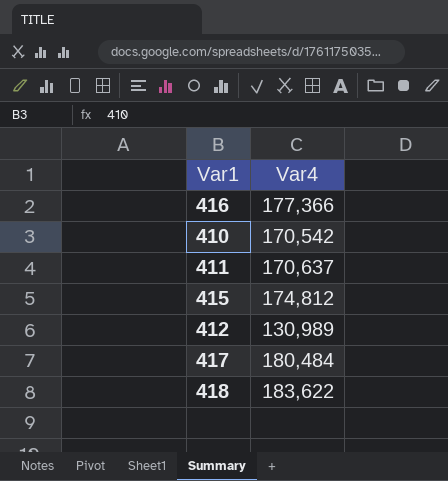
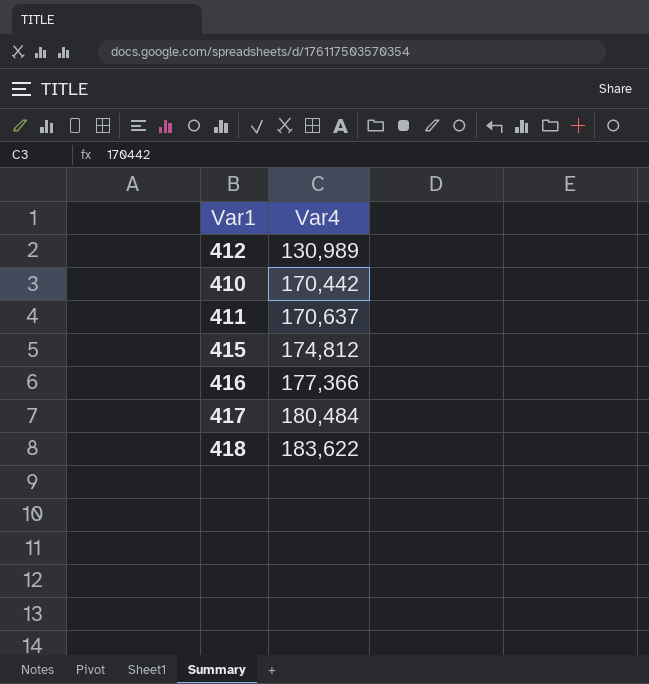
row order: none -> Var4 ascending
410 | Var4: 170,542 -> 170,442

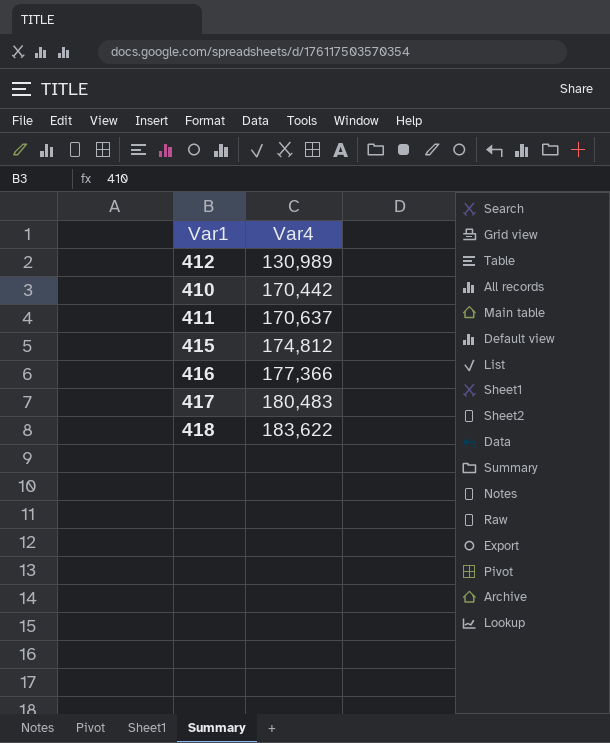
417 | Var4: 180,484 -> 180,483

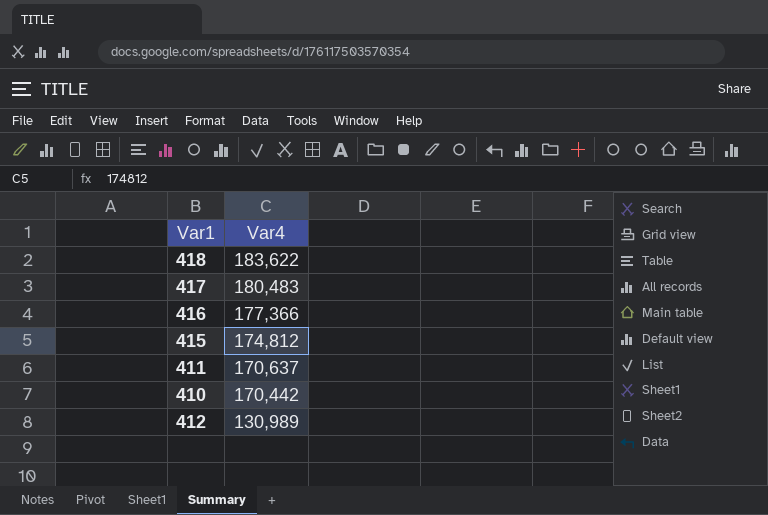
row order: Var4 ascending -> Var4 descending

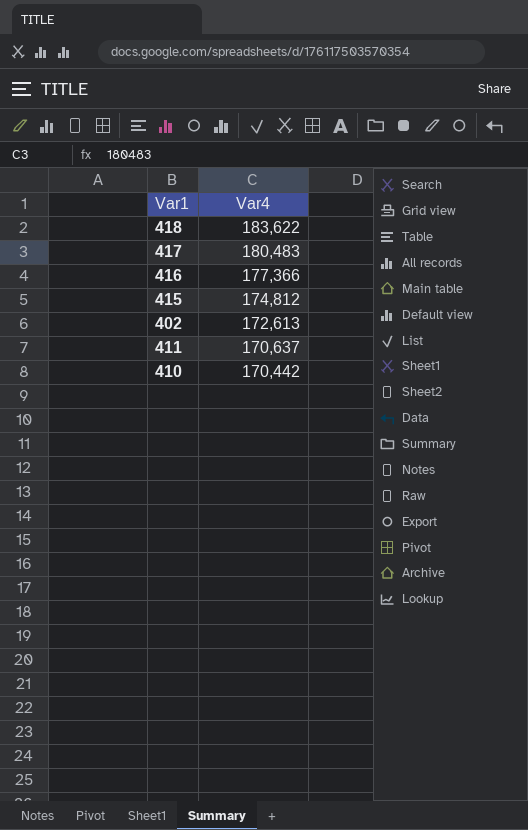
row 412: 130,989 -> none
row 402: none -> 172,613

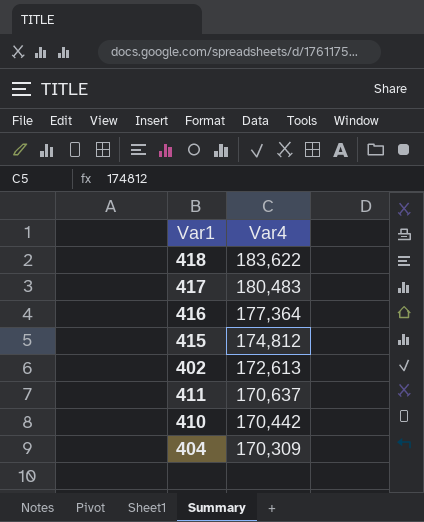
416 | Var4: 177,366 -> 177,364
row 404: none -> 170,309

